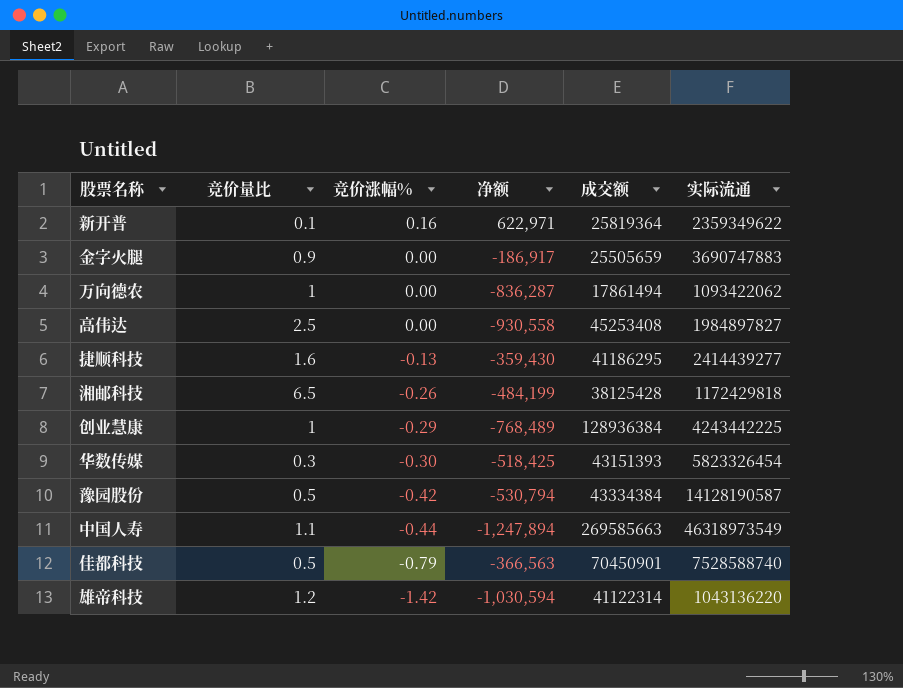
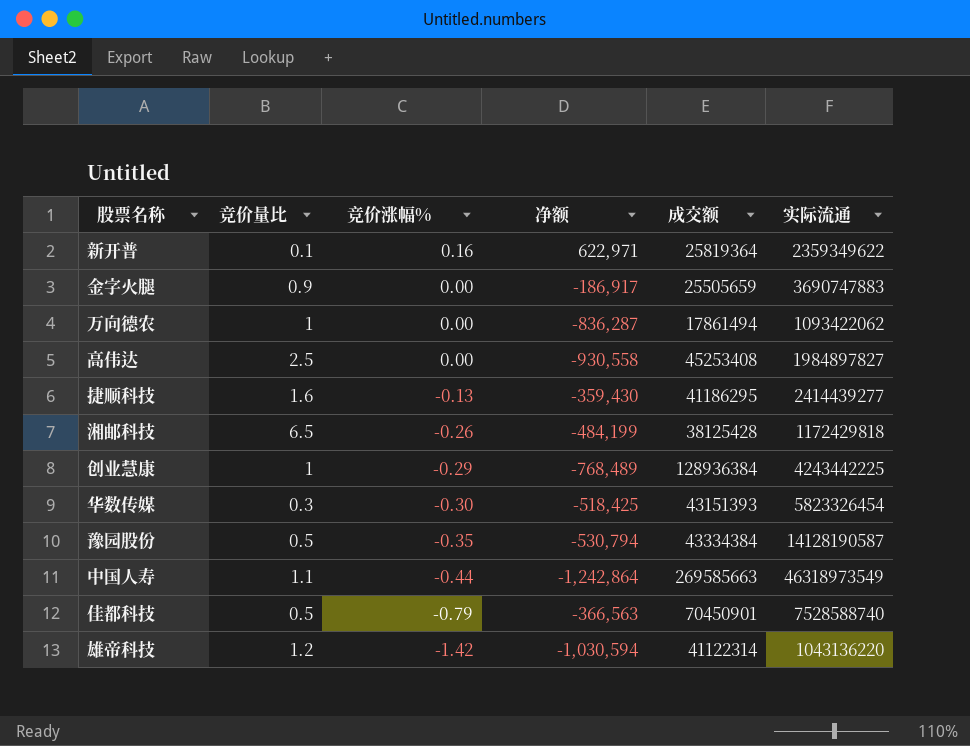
豫园股份 | 竞价涨幅%: -0.42 -> -0.35
中国人寿 | 净额: -1,247,894 -> -1,242,864

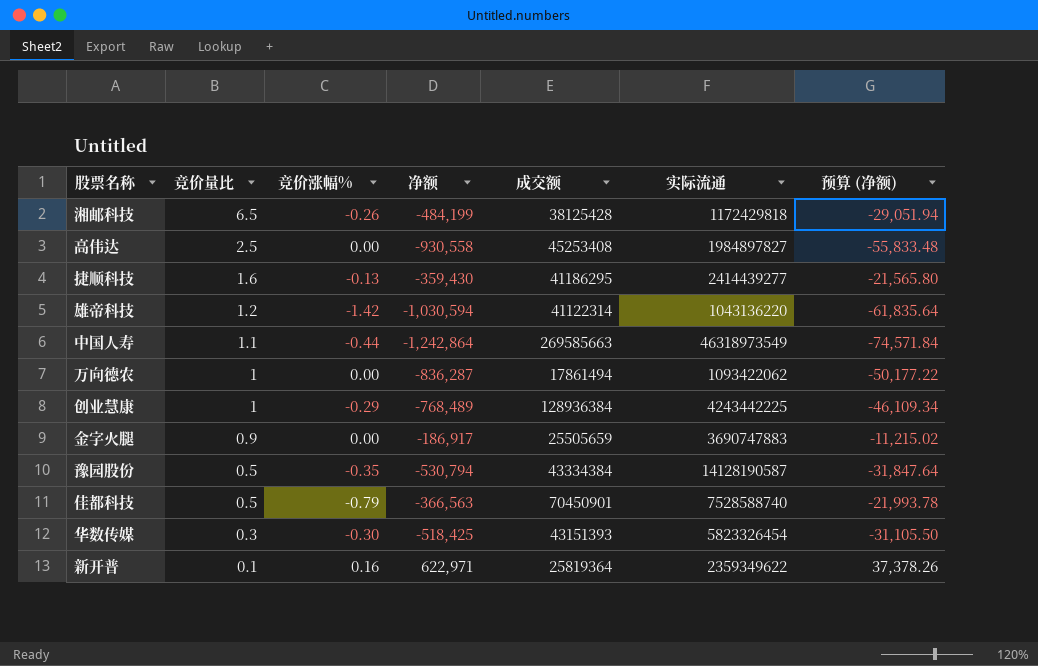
row order: 竞价涨幅% descending -> 竞价量比 descending
column 预算 (净额) | formula: none -> [净额] * 0.06

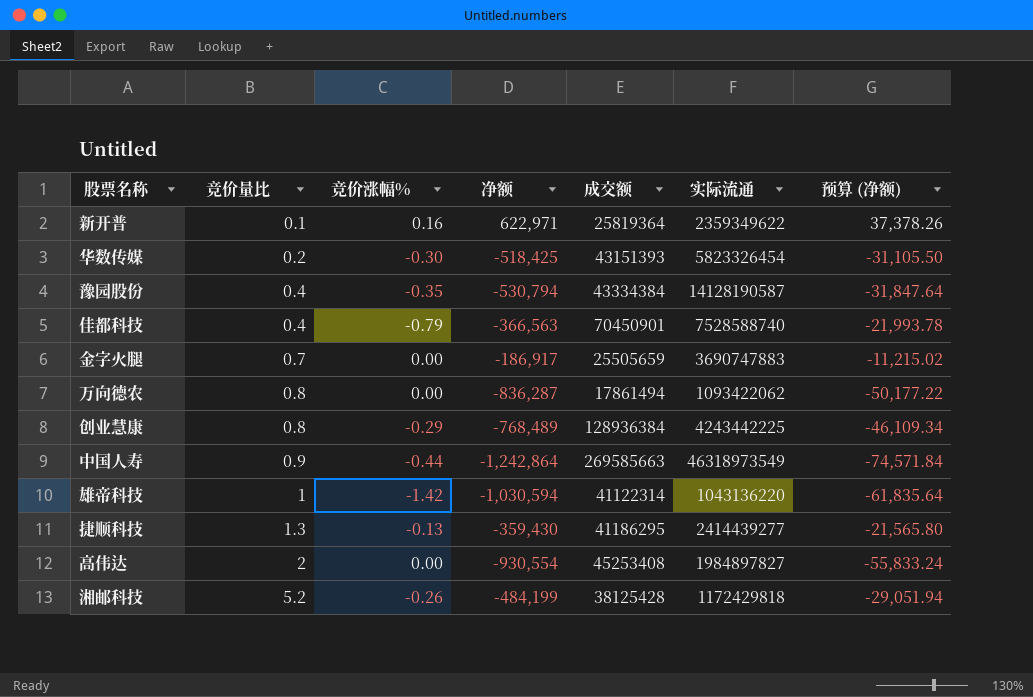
row order: 竞价量比 descending -> 竞价量比 ascending
华数传媒 | 竞价量比: 0.3 -> 0.2
豫园股份 | 竞价量比: 0.5 -> 0.4
佳都科技 | 竞价量比: 0.5 -> 0.4
金字火腿 | 竞价量比: 0.9 -> 0.7
万向德农 | 竞价量比: 1 -> 0.8
创业慧康 | 竞价量比: 1 -> 0.8
中国人寿 | 竞价量比: 1.1 -> 0.9
雄帝科技 | 竞价量比: 1.2 -> 1
捷顺科技 | 竞价量比: 1.6 -> 1.3
高伟达 | 竞价量比: 2.5 -> 2
高伟达 | 净额: -930,558 -> -930,554
高伟达 | 预算 (净额): -55,833.48 -> -55,833.24
湘邮科技 | 竞价量比: 6.5 -> 5.2

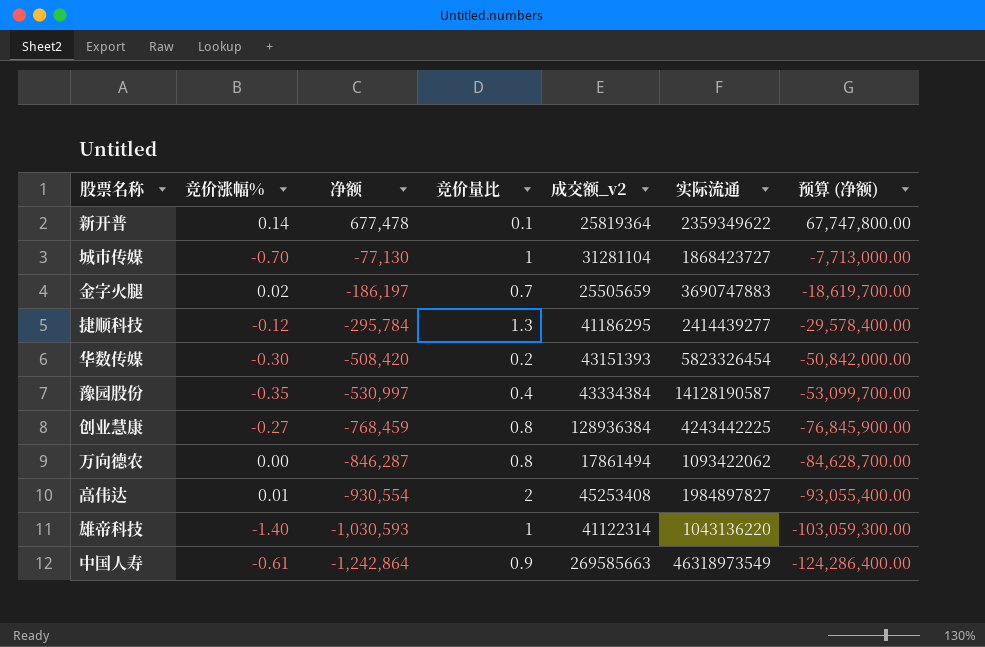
row order: 竞价量比 ascending -> 净额 descending
column 竞价量比 | position: 2 -> 4
column name: 成交额 -> 成交额_v2
column 预算 (净额) | formula: [净额] * 0.06 -> [净额] * 100
row 佳都科技: 0.4 | -0.79 | -366,563 | 70450901 | 7528588740 | -21,993.78 -> none
row 湘邮科技: 5.2 | -0.26 | -484,199 | 38125428 | 1172429818 | -29,051.94 -> none
新开普 | 竞价涨幅%: 0.16 -> 0.14
新开普 | 净额: 622,971 -> 677,478
row 城市传媒: none -> -0.70 | -77,130 | 1 | 31281104 | 1868423727 | -7,713,000.00
金字火腿 | 竞价涨幅%: 0.00 -> 0.02
金字火腿 | 净额: -186,917 -> -186,197
捷顺科技 | 竞价涨幅%: -0.13 -> -0.12
捷顺科技 | 净额: -359,430 -> -295,784
华数传媒 | 净额: -518,425 -> -508,420
豫园股份 | 净额: -530,794 -> -530,997
创业慧康 | 竞价涨幅%: -0.29 -> -0.27
创业慧康 | 净额: -768,489 -> -768,459
万向德农 | 净额: -836,287 -> -846,287
高伟达 | 竞价涨幅%: 0.00 -> 0.01
雄帝科技 | 竞价涨幅%: -1.42 -> -1.40
雄帝科技 | 净额: -1,030,594 -> -1,030,593
中国人寿 | 竞价涨幅%: -0.44 -> -0.61

